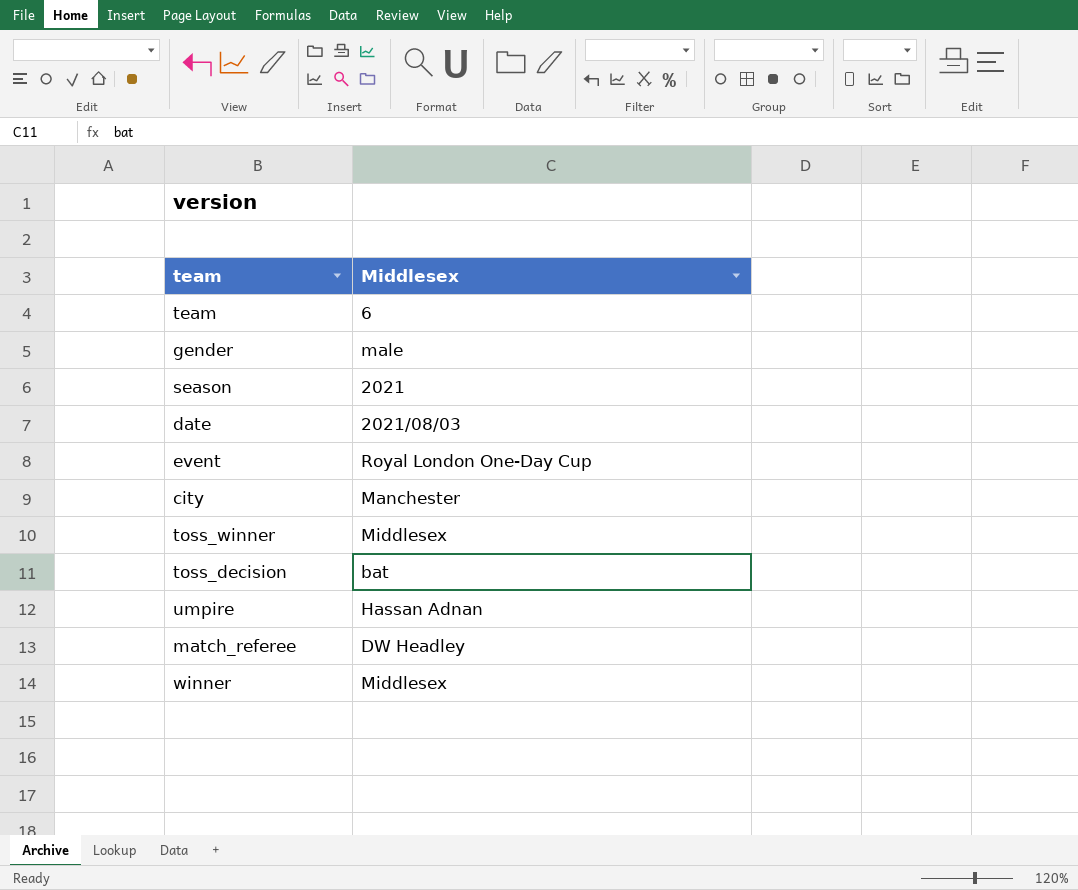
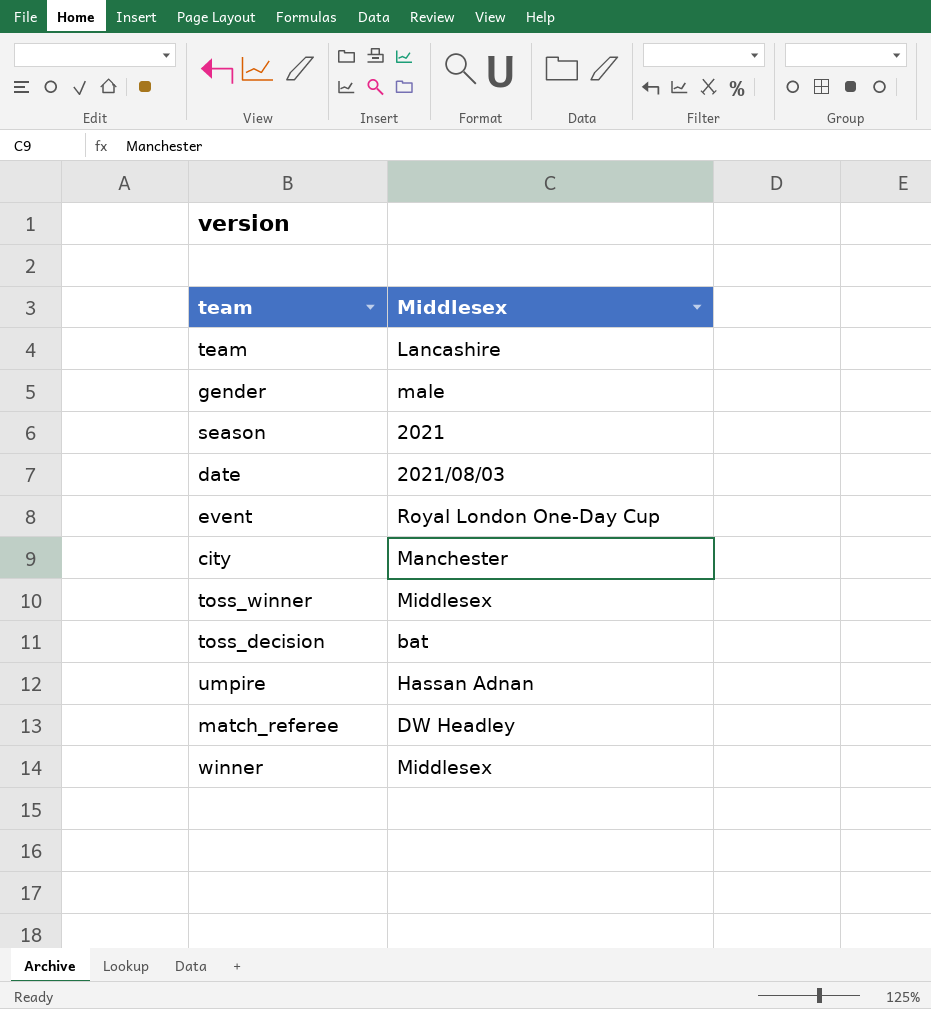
team | Middlesex: 6 -> Lancashire

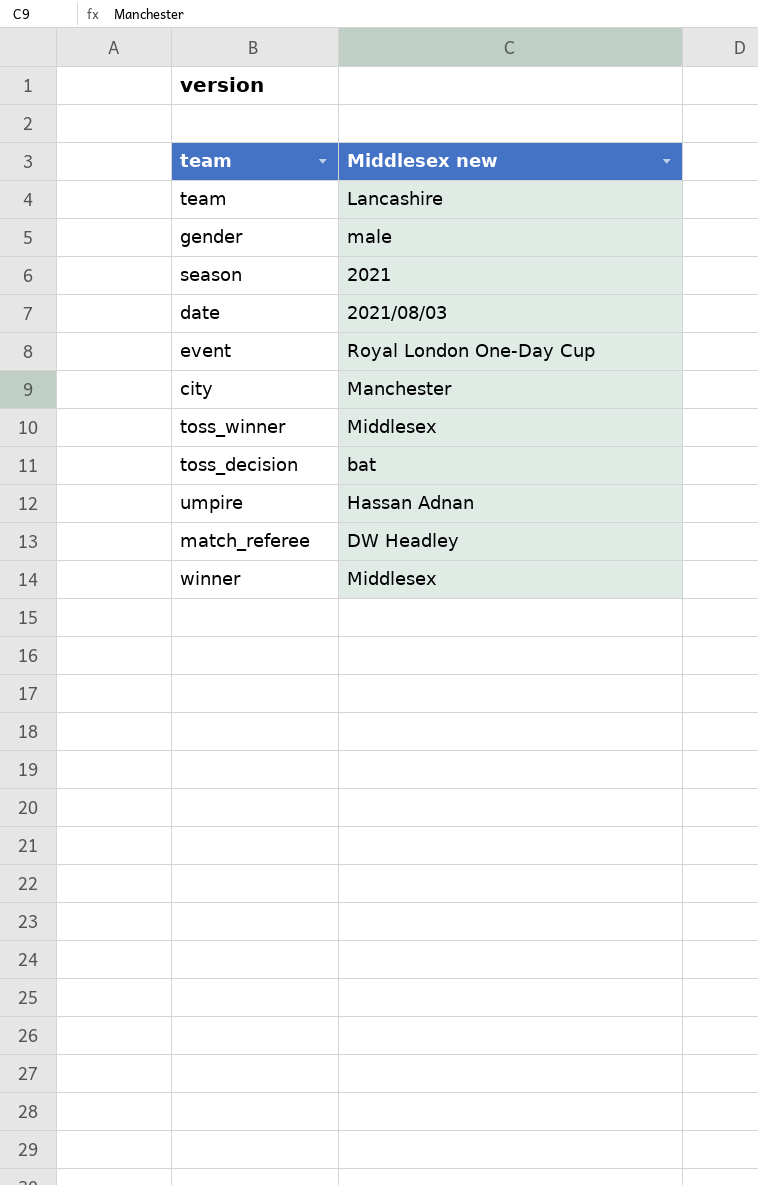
column name: Middlesex -> Middlesex new

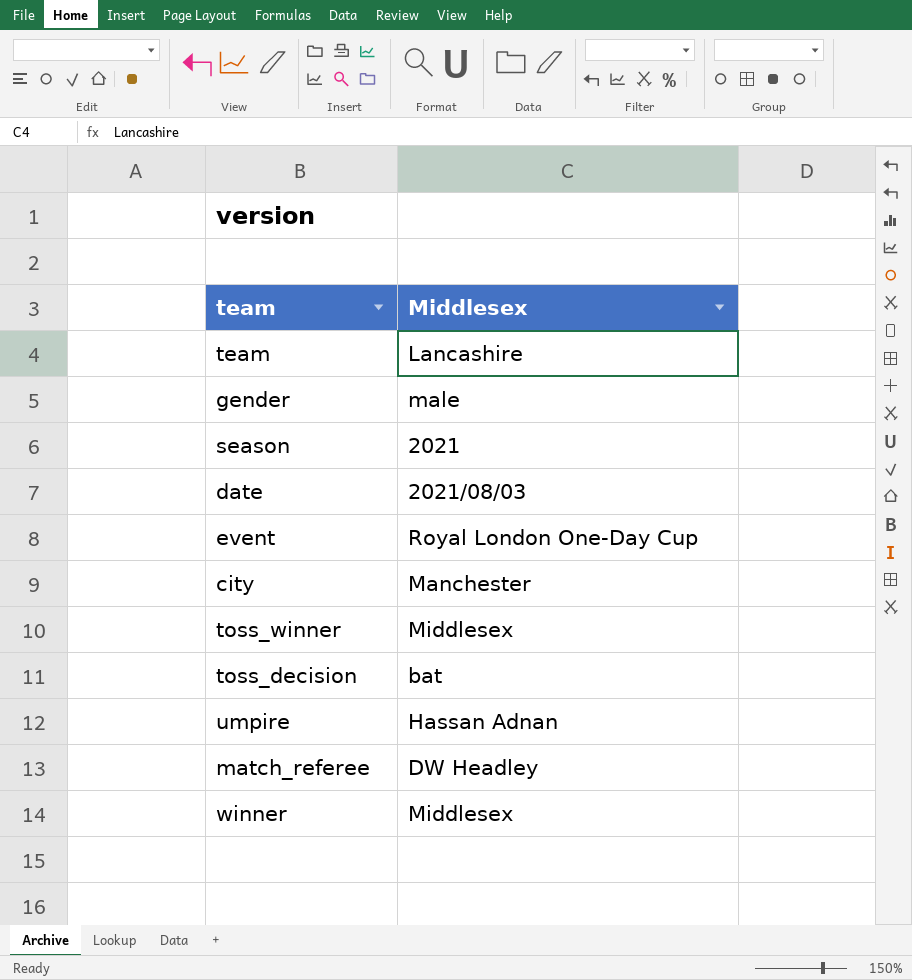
column name: Middlesex new -> Middlesex

